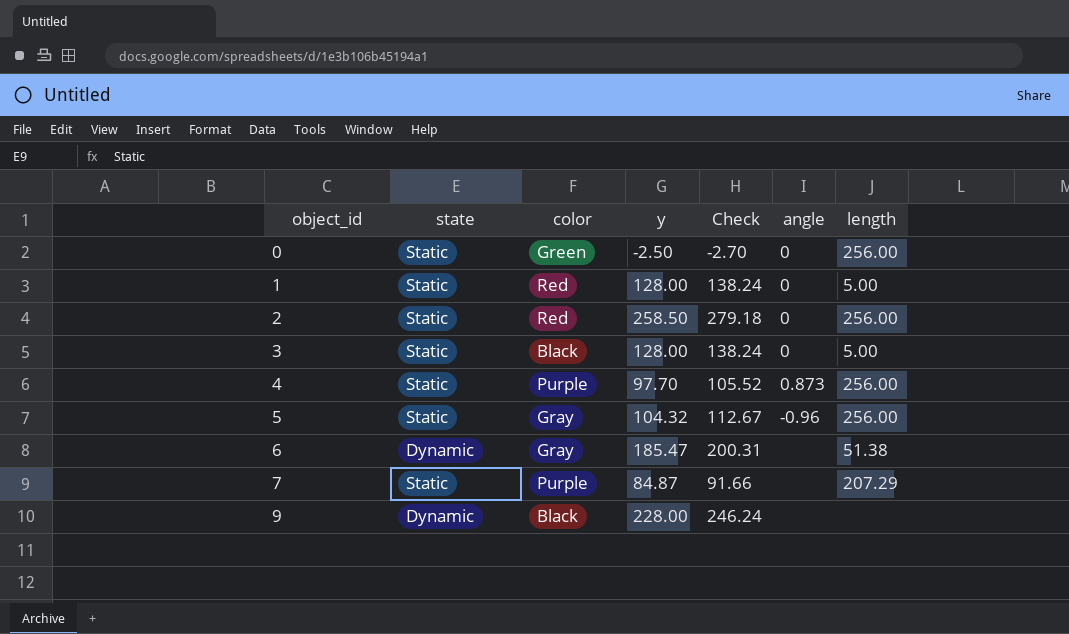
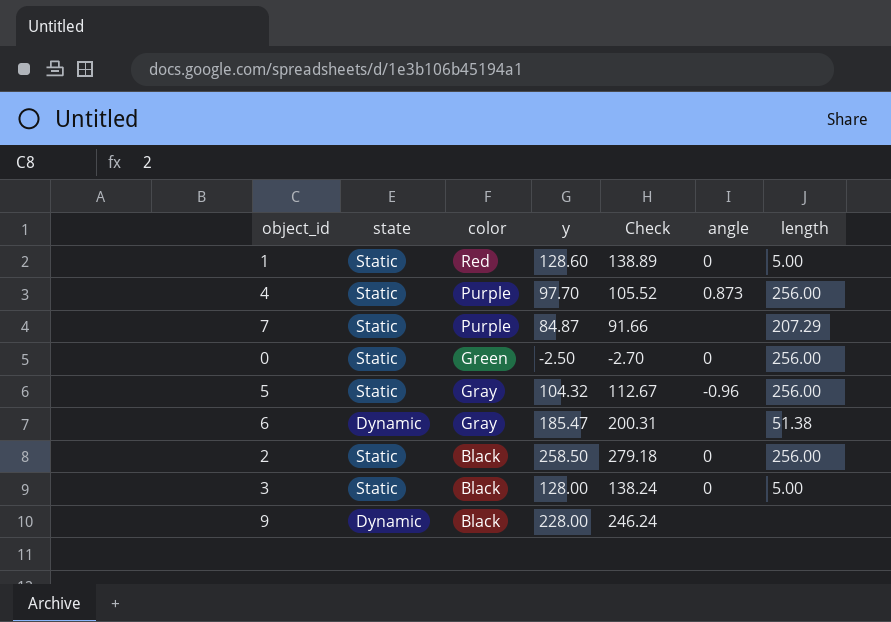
row order: object_id ascending -> color descending
1 | y: 128.00 -> 128.60
1 | Check: 138.24 -> 138.89
2 | color: Red -> Black

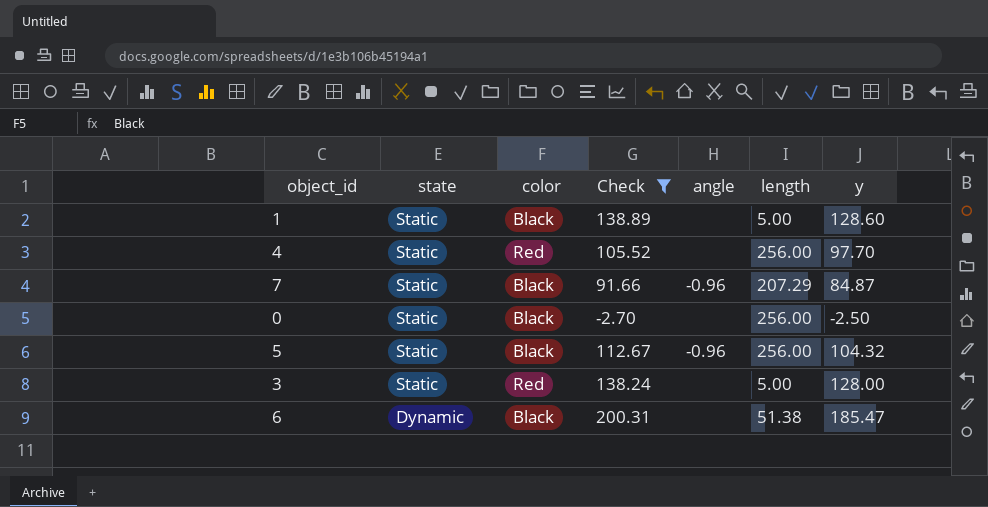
filter: none -> Check <= 200.31
row order: color descending -> state descending
column y | position: 4 -> 7
1 | color: Red -> Black
1 | angle: 0 -> none
4 | color: Purple -> Red
4 | angle: 0.873 -> none
7 | color: Purple -> Black
7 | angle: none -> -0.96
0 | color: Green -> Black
0 | angle: 0 -> none
5 | color: Gray -> Black
3 | color: Black -> Red
3 | angle: 0 -> none
6 | color: Gray -> Black

